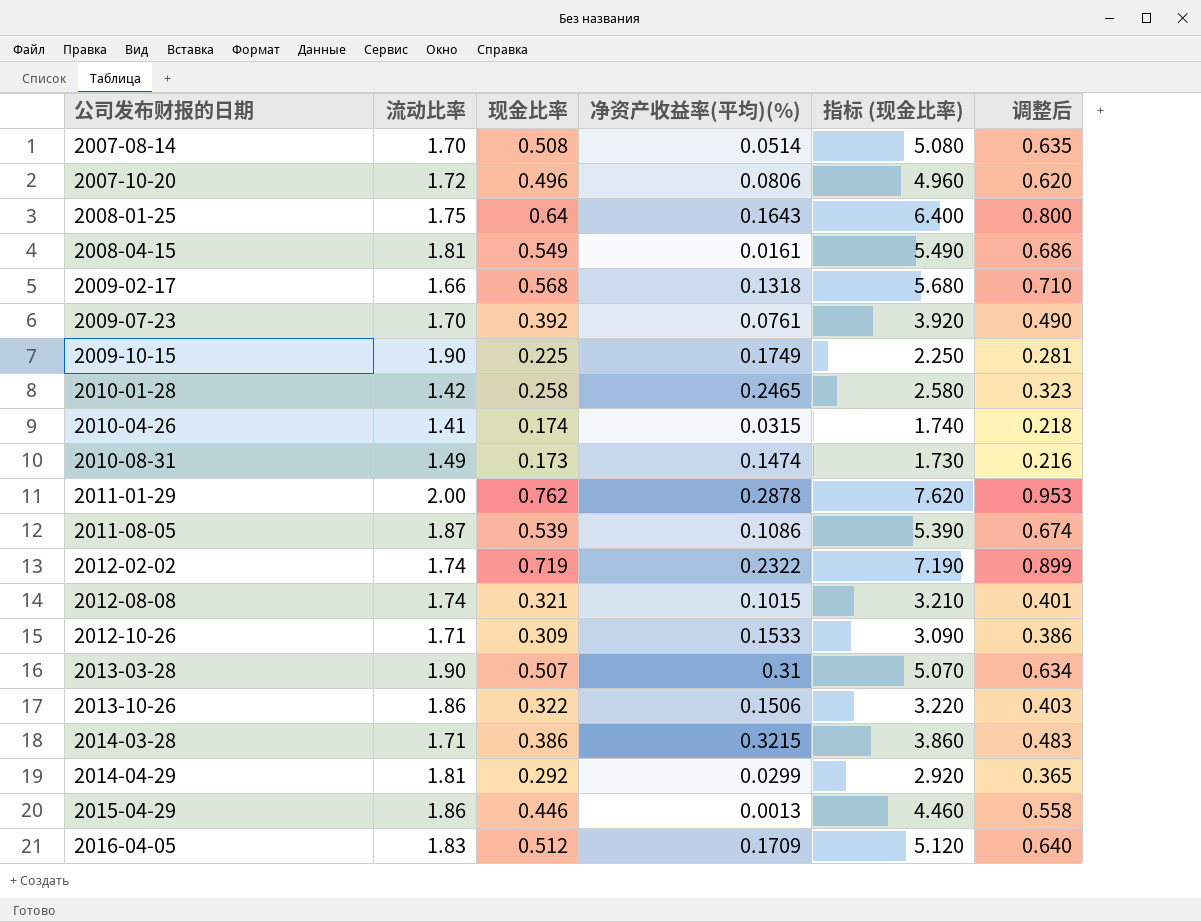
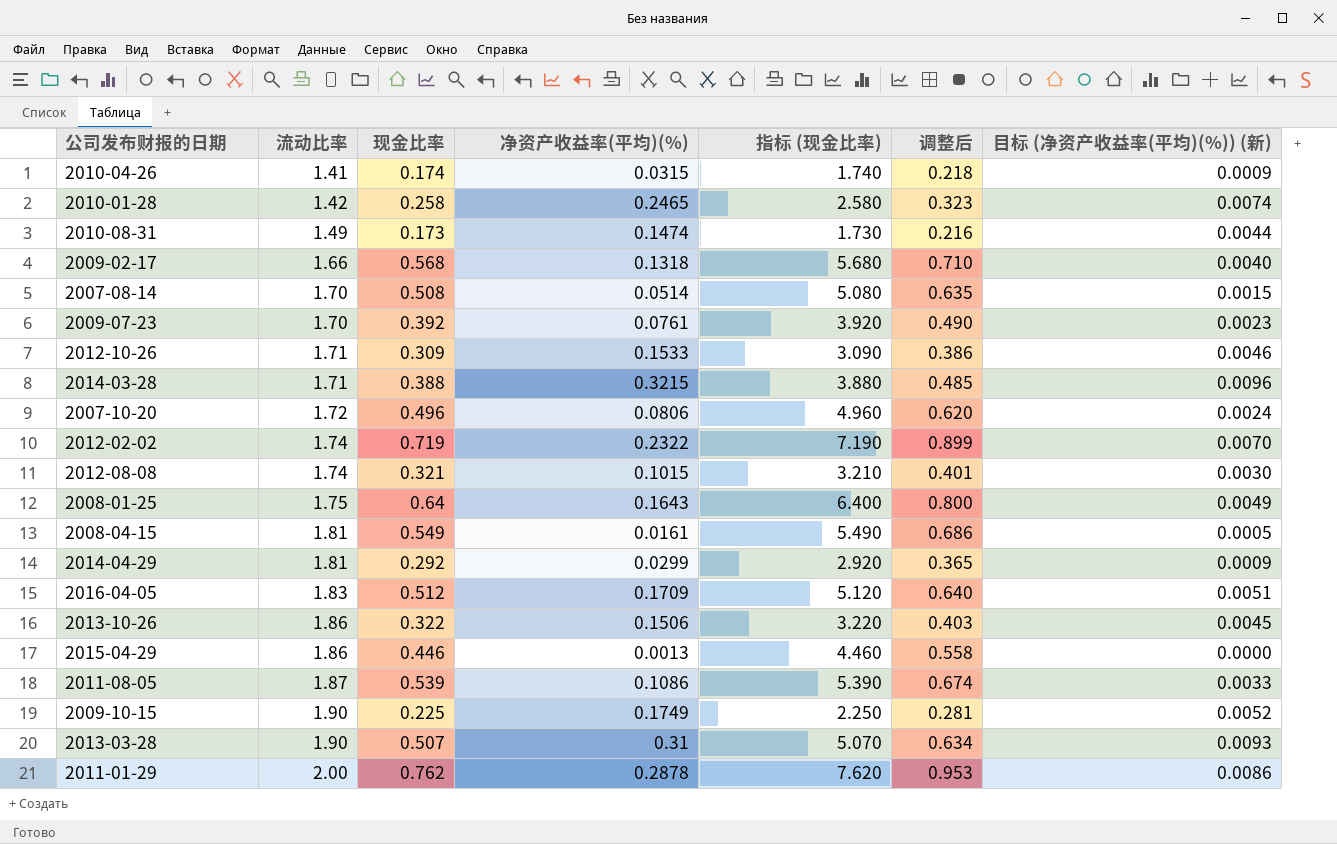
row order: 公司发布财报的日期 ascending -> 流动比率 ascending
column 目标 (净资产收益率(平均)(%)) (新) | formula: none -> [净资产收益率(平均)(%)] * 0.03
2014-03-28 | 现金比率: 0.386 -> 0.388
2014-03-28 | 指标 (现金比率): 3.860 -> 3.880
2014-03-28 | 调整后: 0.483 -> 0.485

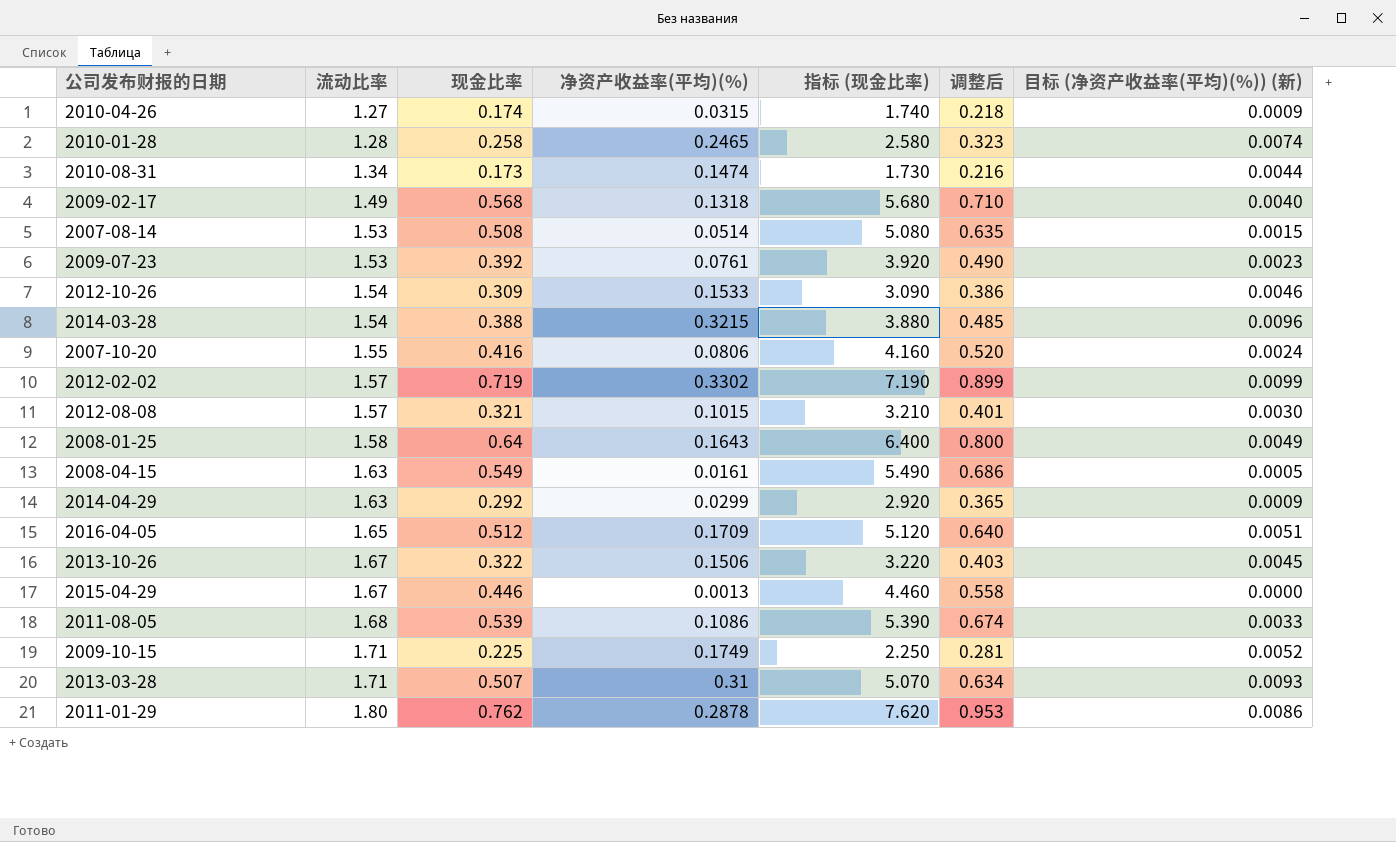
2010-04-26 | 流动比率: 1.41 -> 1.27
2010-01-28 | 流动比率: 1.42 -> 1.28
2010-08-31 | 流动比率: 1.49 -> 1.34
2009-02-17 | 流动比率: 1.66 -> 1.49
2007-08-14 | 流动比率: 1.70 -> 1.53
2009-07-23 | 流动比率: 1.70 -> 1.53
2012-10-26 | 流动比率: 1.71 -> 1.54
2014-03-28 | 流动比率: 1.71 -> 1.54
2007-10-20 | 流动比率: 1.72 -> 1.55
2007-10-20 | 现金比率: 0.496 -> 0.416
2007-10-20 | 指标 (现金比率): 4.960 -> 4.160
2007-10-20 | 调整后: 0.620 -> 0.520
2012-02-02 | 流动比率: 1.74 -> 1.57
2012-02-02 | 净资产收益率(平均)(%): 0.2322 -> 0.3302
2012-02-02 | 目标 (净资产收益率(平均)(%)) (新): 0.0070 -> 0.0099
2012-08-08 | 流动比率: 1.74 -> 1.57
2008-01-25 | 流动比率: 1.75 -> 1.58
2008-04-15 | 流动比率: 1.81 -> 1.63
2014-04-29 | 流动比率: 1.81 -> 1.63
2016-04-05 | 流动比率: 1.83 -> 1.65
2013-10-26 | 流动比率: 1.86 -> 1.67
2015-04-29 | 流动比率: 1.86 -> 1.67
2011-08-05 | 流动比率: 1.87 -> 1.68
2009-10-15 | 流动比率: 1.90 -> 1.71
2013-03-28 | 流动比率: 1.90 -> 1.71
2011-01-29 | 流动比率: 2.00 -> 1.80

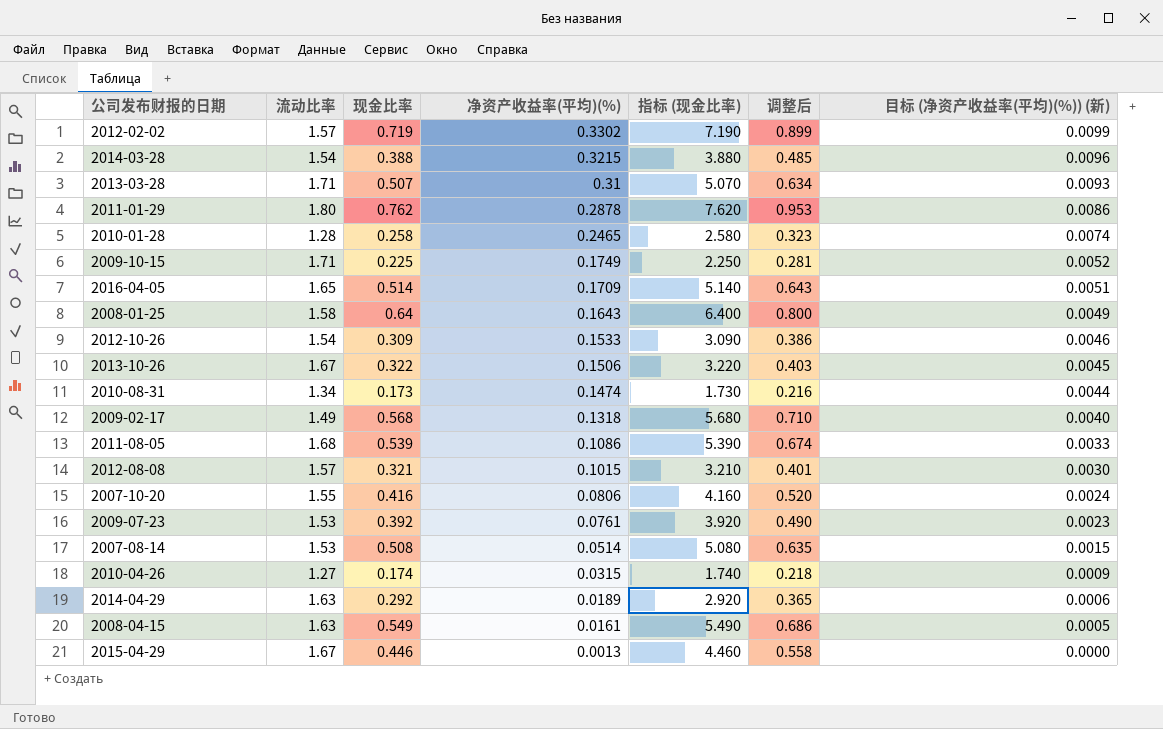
row order: 流动比率 ascending -> 净资产收益率(平均)(%) descending
2016-04-05 | 现金比率: 0.512 -> 0.514
2016-04-05 | 指标 (现金比率): 5.120 -> 5.140
2016-04-05 | 调整后: 0.640 -> 0.643
2014-04-29 | 净资产收益率(平均)(%): 0.0299 -> 0.0189
2014-04-29 | 目标 (净资产收益率(平均)(%)) (新): 0.0009 -> 0.0006

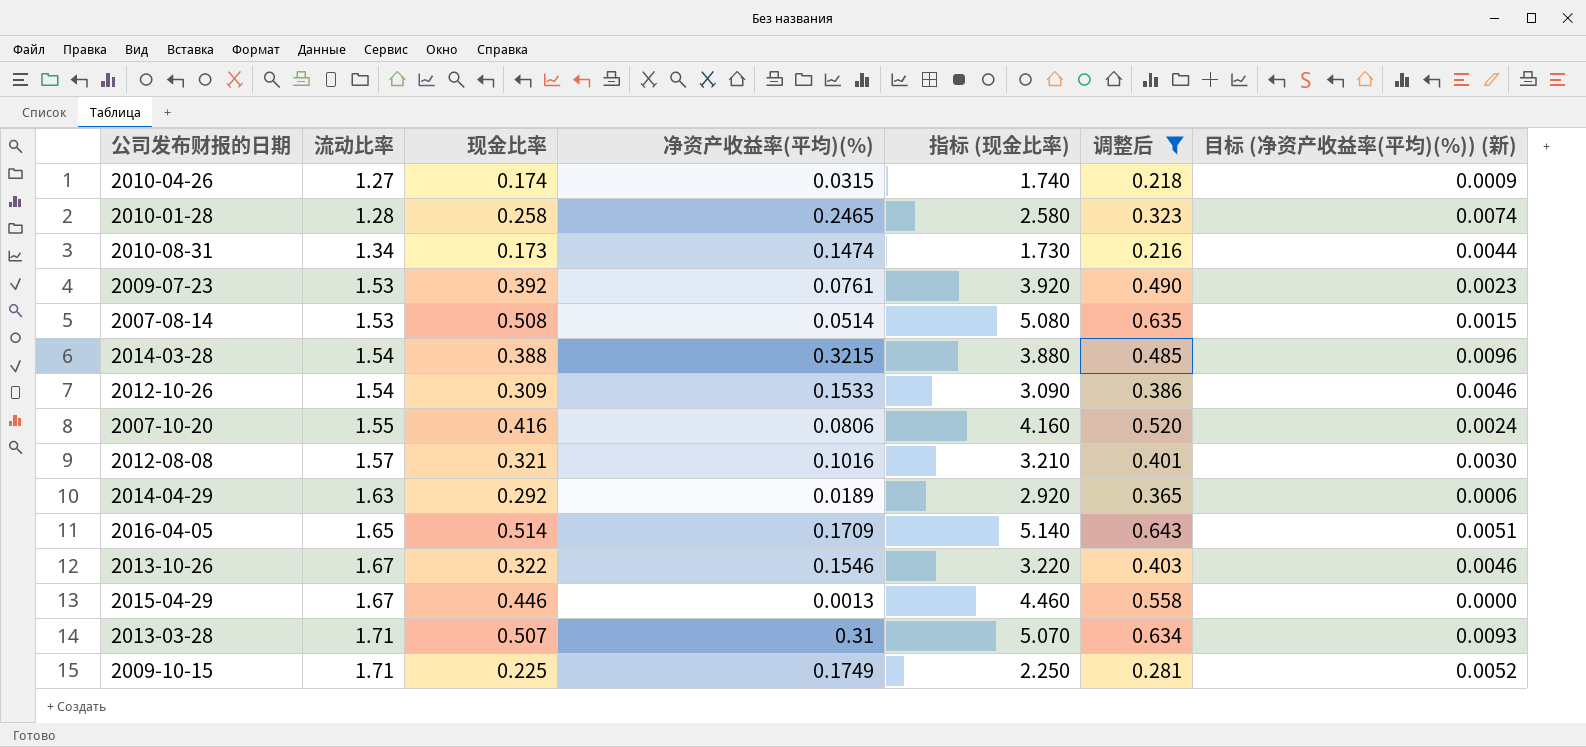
filter: none -> 调整后 <= 0.643
row order: 净资产收益率(平均)(%) descending -> 流动比率 ascending
2012-08-08 | 净资产收益率(平均)(%): 0.1015 -> 0.1016
2013-10-26 | 净资产收益率(平均)(%): 0.1506 -> 0.1546
2013-10-26 | 目标 (净资产收益率(平均)(%)) (新): 0.0045 -> 0.0046

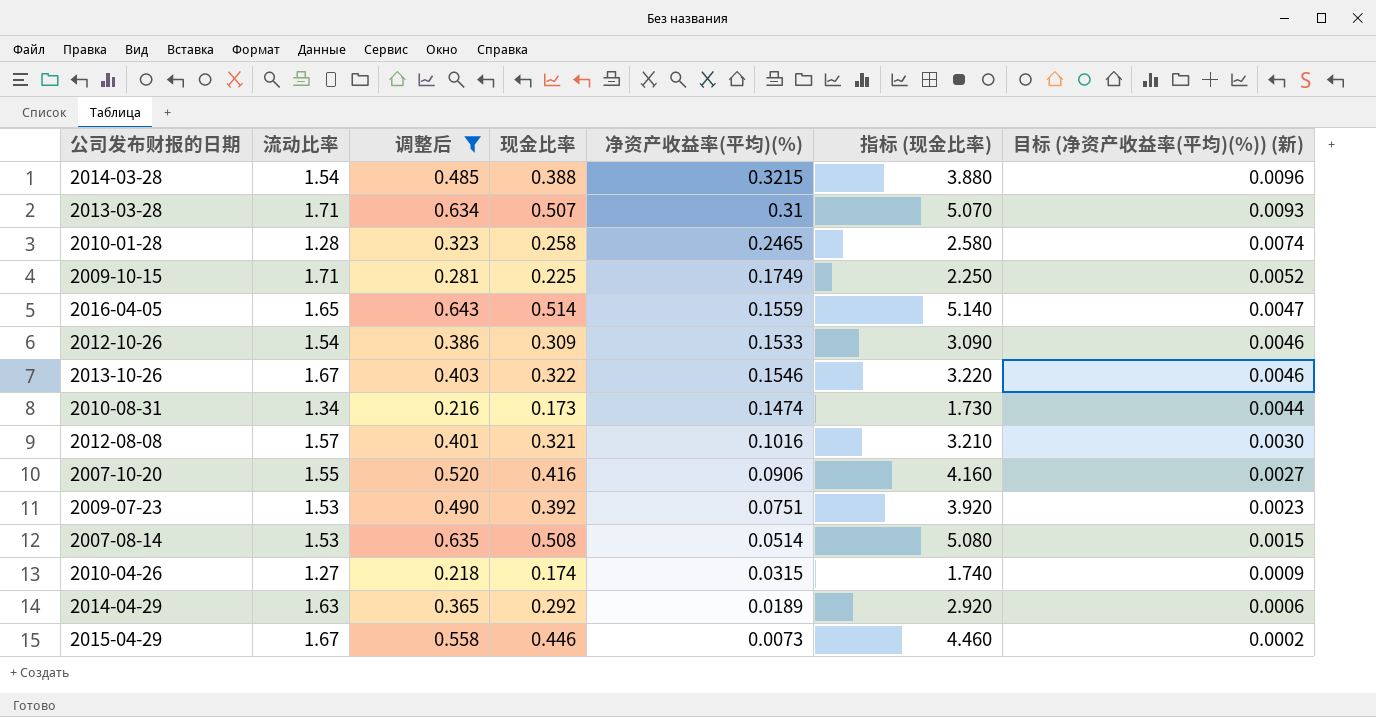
row order: 流动比率 ascending -> 目标 (净资产收益率(平均)(%)) (新) descending
column 调整后 | position: 6 -> 3
2016-04-05 | 净资产收益率(平均)(%): 0.1709 -> 0.1559
2016-04-05 | 目标 (净资产收益率(平均)(%)) (新): 0.0051 -> 0.0047
2007-10-20 | 净资产收益率(平均)(%): 0.0806 -> 0.0906
2007-10-20 | 目标 (净资产收益率(平均)(%)) (新): 0.0024 -> 0.0027
2009-07-23 | 净资产收益率(平均)(%): 0.0761 -> 0.0751
2015-04-29 | 净资产收益率(平均)(%): 0.0013 -> 0.0073
2015-04-29 | 目标 (净资产收益率(平均)(%)) (新): 0.0000 -> 0.0002

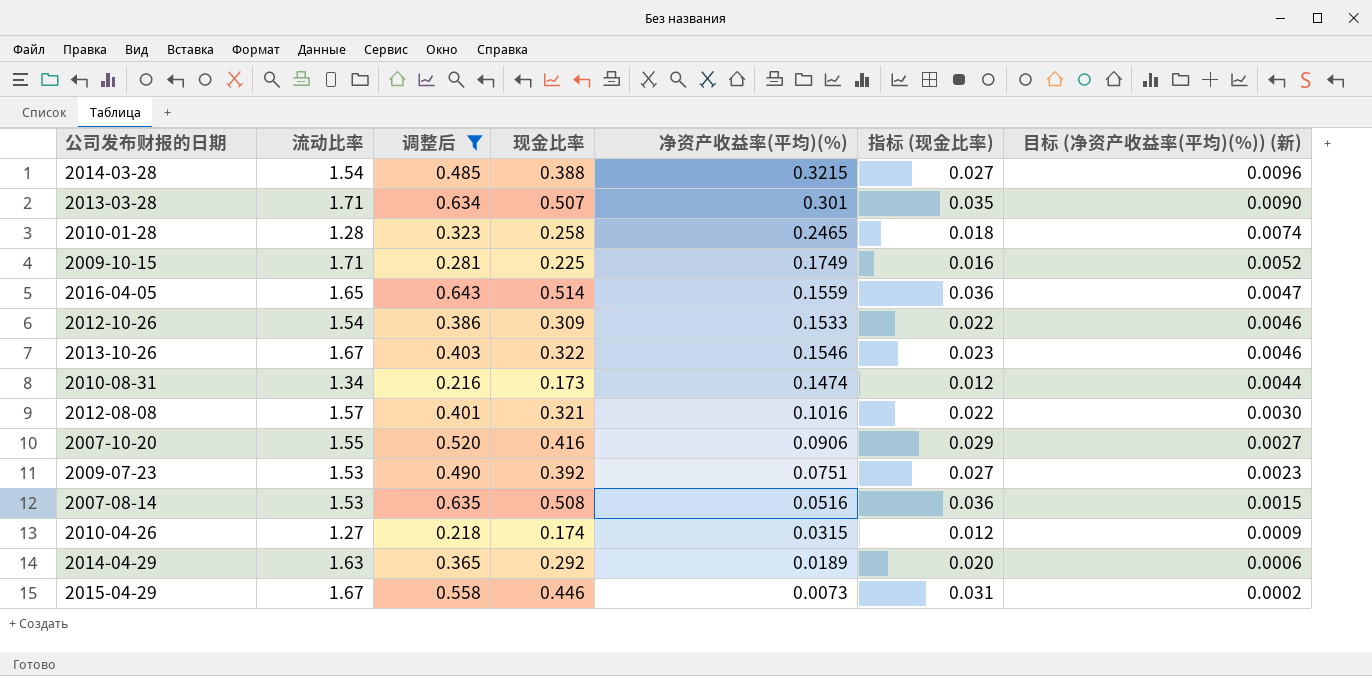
column 指标 (现金比率) | formula: [现金比率] * 10 -> [现金比率] * 0.07
2013-03-28 | 净资产收益率(平均)(%): 0.31 -> 0.301
2013-03-28 | 目标 (净资产收益率(平均)(%)) (新): 0.0093 -> 0.0090
2007-08-14 | 净资产收益率(平均)(%): 0.0514 -> 0.0516

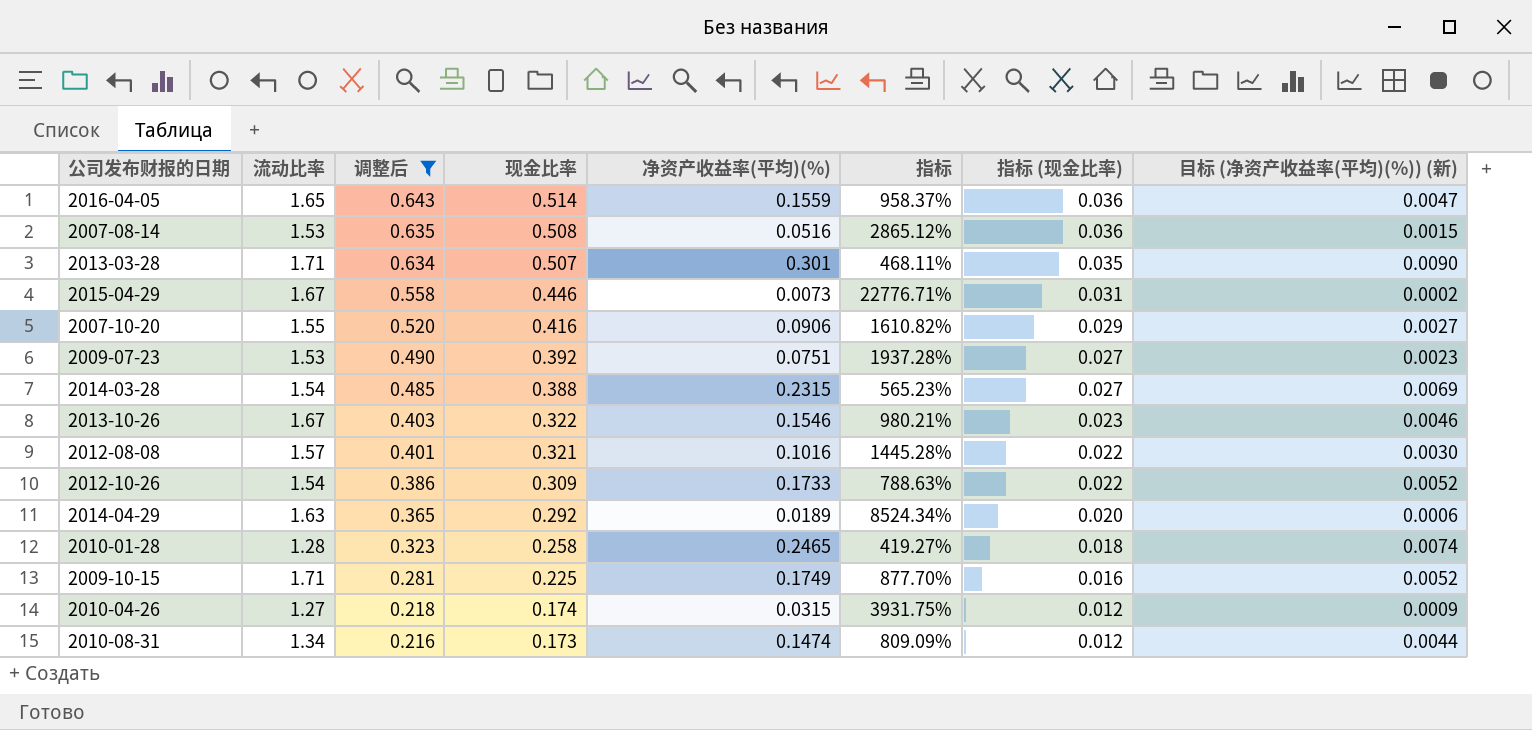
row order: 目标 (净资产收益率(平均)(%)) (新) descending -> 调整后 descending
column 指标 | formula: none -> ([流动比率] - [净资产收益率(平均)(%)]) / [净资产收益率(平均)(%)]
2014-03-28 | 净资产收益率(平均)(%): 0.3215 -> 0.2315
2014-03-28 | 目标 (净资产收益率(平均)(%)) (新): 0.0096 -> 0.0069
2012-10-26 | 净资产收益率(平均)(%): 0.1533 -> 0.1733
2012-10-26 | 目标 (净资产收益率(平均)(%)) (新): 0.0046 -> 0.0052

